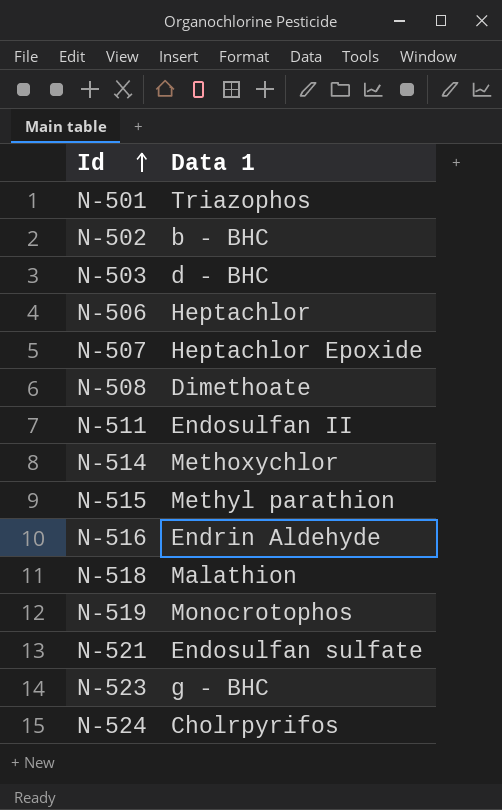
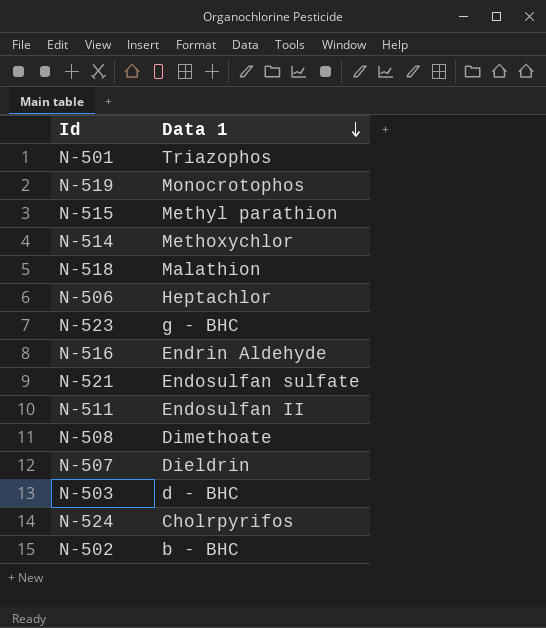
row order: Id ascending -> Data 1 descending
N-507 | Data 1: Heptachlor Epoxide -> Dieldrin

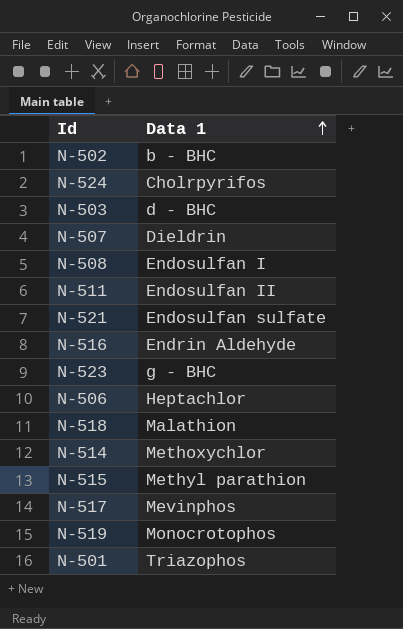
row order: Data 1 descending -> Data 1 ascending
N-508 | Data 1: Dimethoate -> Endosulfan I
row N-517: none -> Mevinphos

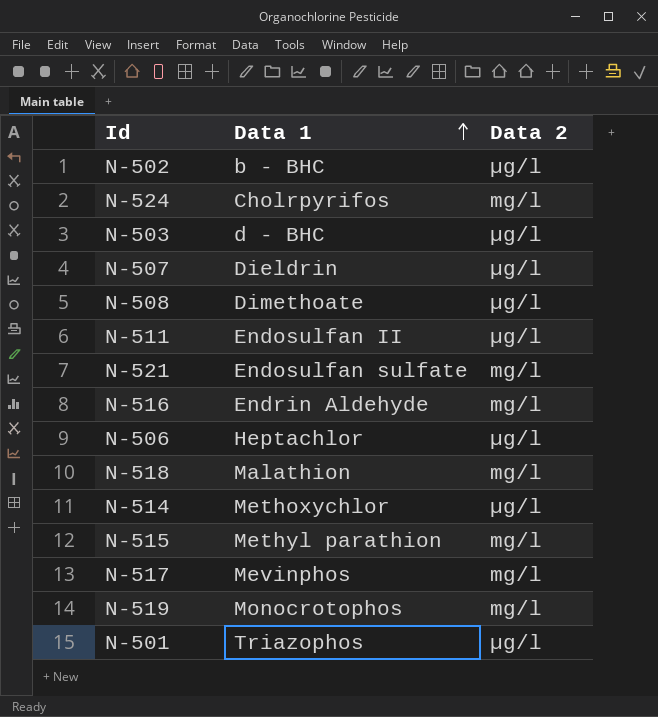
column Data 2 | position: none -> 3
row N-523: g - BHC -> none
N-508 | Data 1: Endosulfan I -> Dimethoate

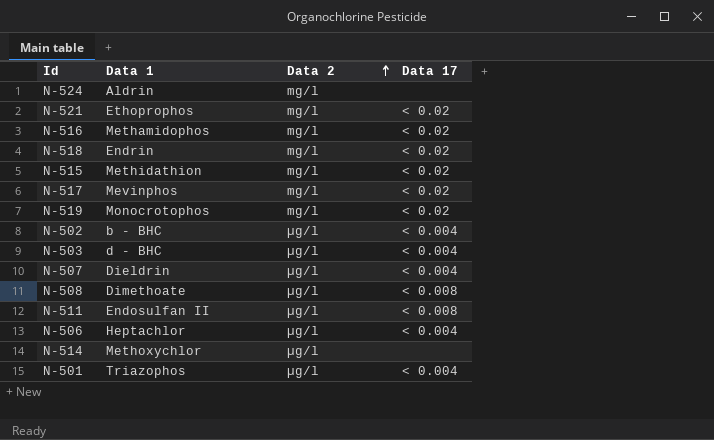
row order: Data 1 ascending -> Data 2 ascending
column Data 17 | position: none -> 4
N-524 | Data 1: Cholrpyrifos -> Aldrin
N-521 | Data 1: Endosulfan sulfate -> Ethoprophos
N-516 | Data 1: Endrin Aldehyde -> Methamidophos
N-518 | Data 1: Malathion -> Endrin
N-515 | Data 1: Methyl parathion -> Methidathion

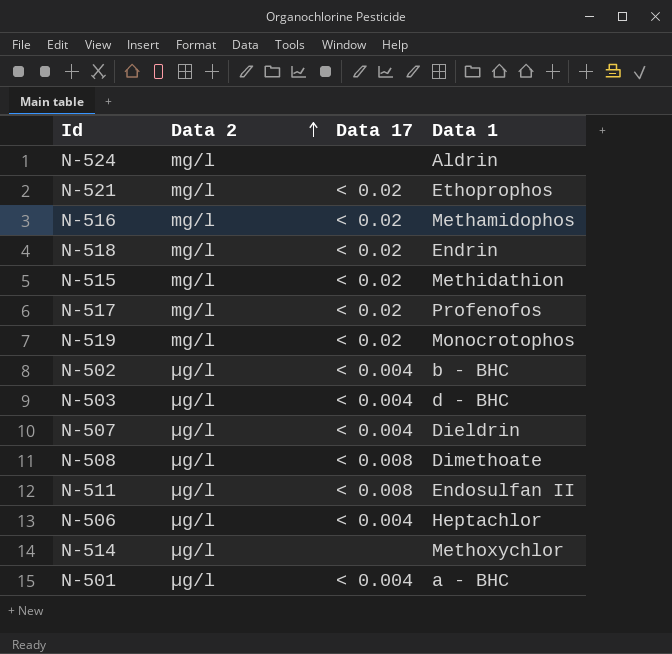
column Data 1 | position: 2 -> 4
N-517 | Data 1: Mevinphos -> Profenofos
N-501 | Data 1: Triazophos -> a - BHC

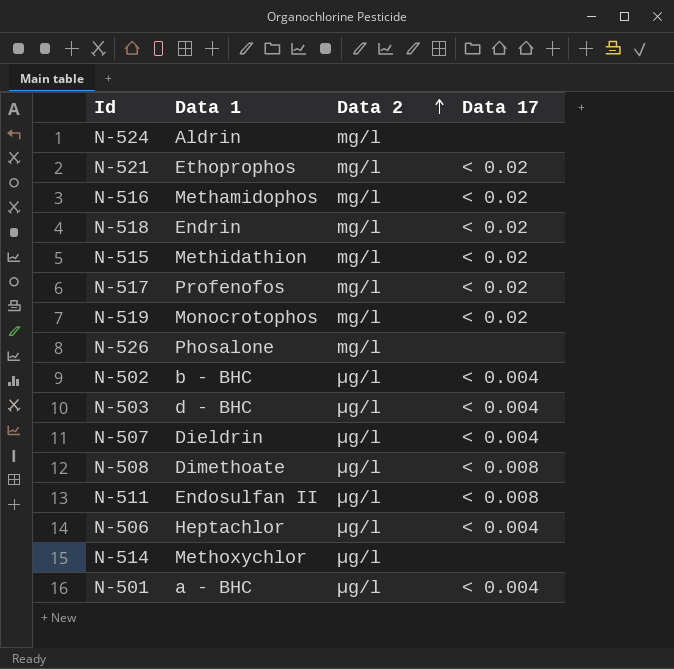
column Data 1 | position: 4 -> 2
row N-526: none -> Phosalone | mg/l | none

